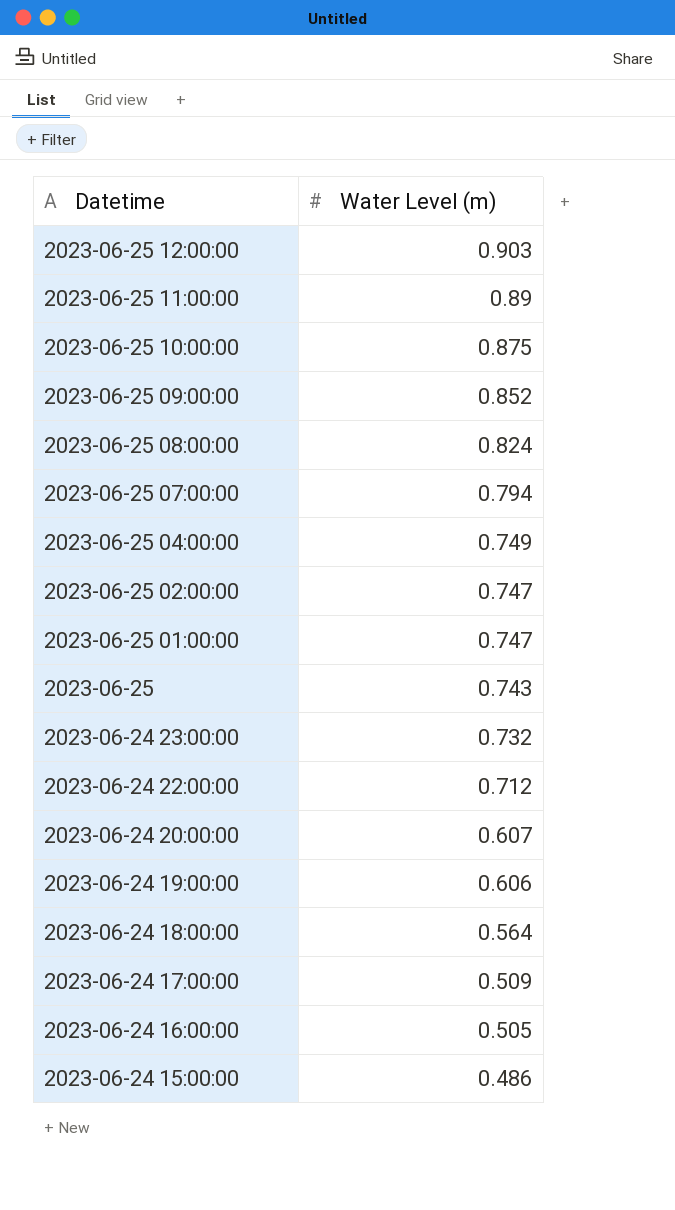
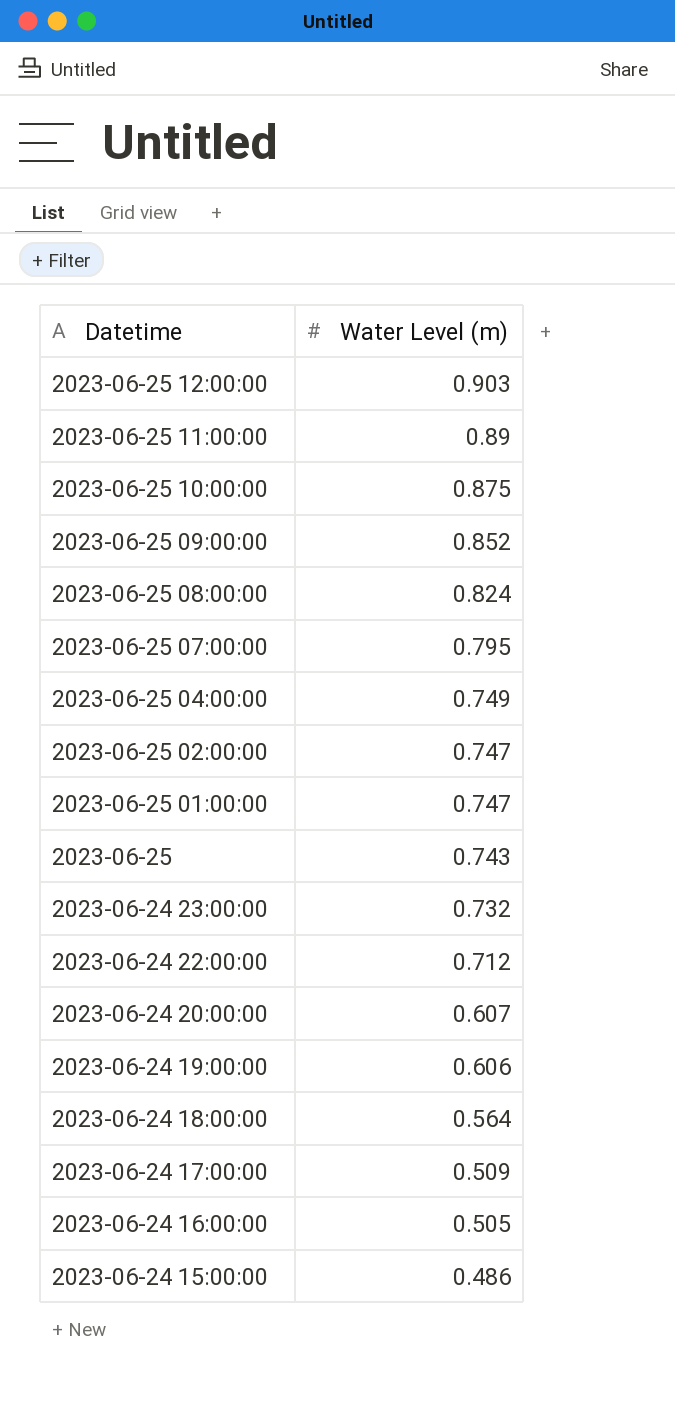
2023-06-25 07:00:00 | Water Level (m): 0.794 -> 0.795

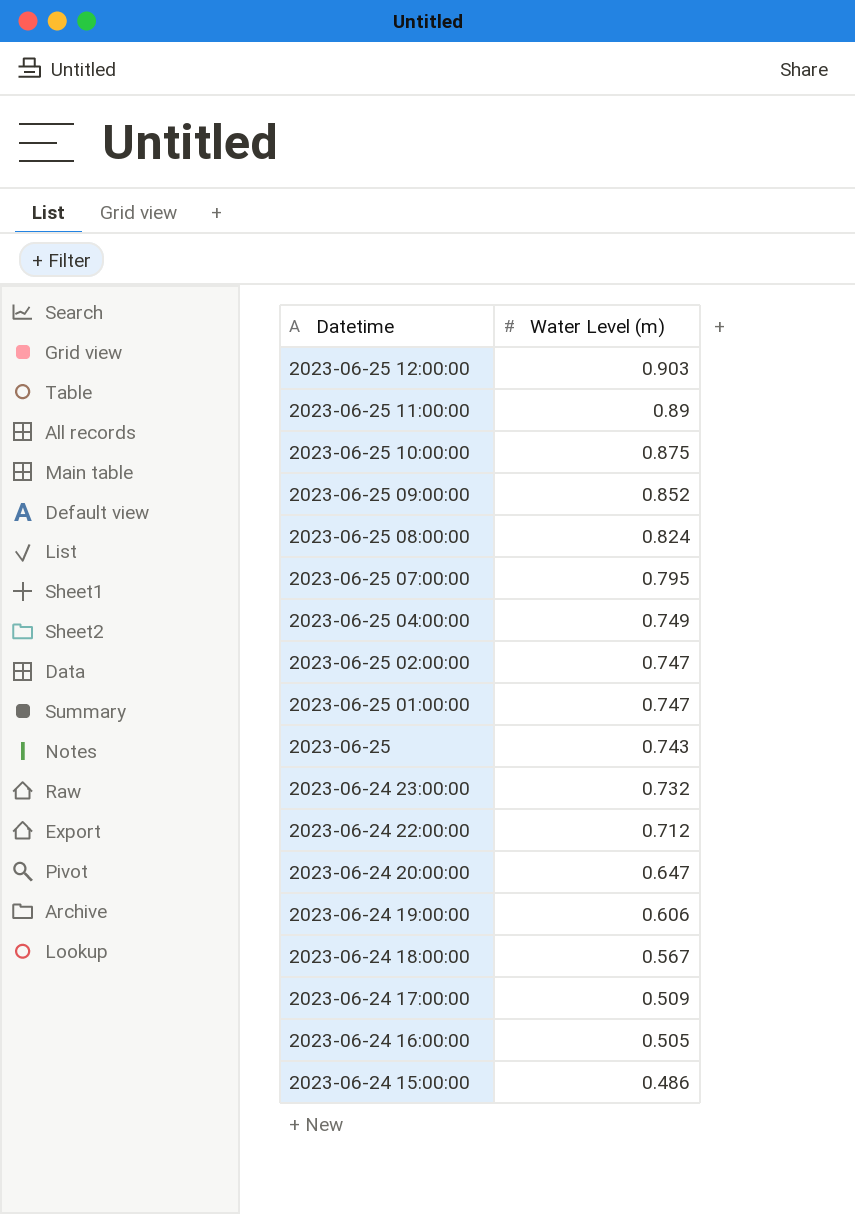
2023-06-24 20:00:00 | Water Level (m): 0.607 -> 0.647
2023-06-24 18:00:00 | Water Level (m): 0.564 -> 0.567

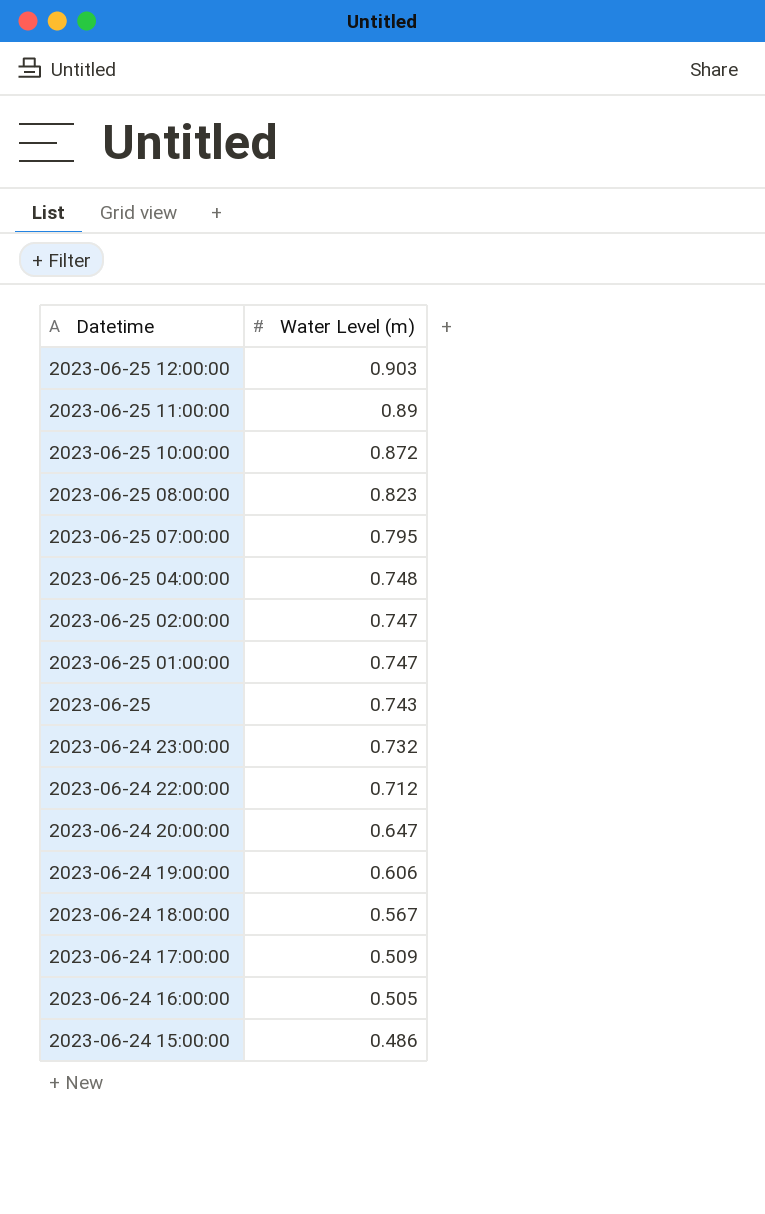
row 2023-06-25 09:00:00: 0.852 -> none
2023-06-25 10:00:00 | Water Level (m): 0.875 -> 0.872
2023-06-25 08:00:00 | Water Level (m): 0.824 -> 0.823
2023-06-25 04:00:00 | Water Level (m): 0.749 -> 0.748

